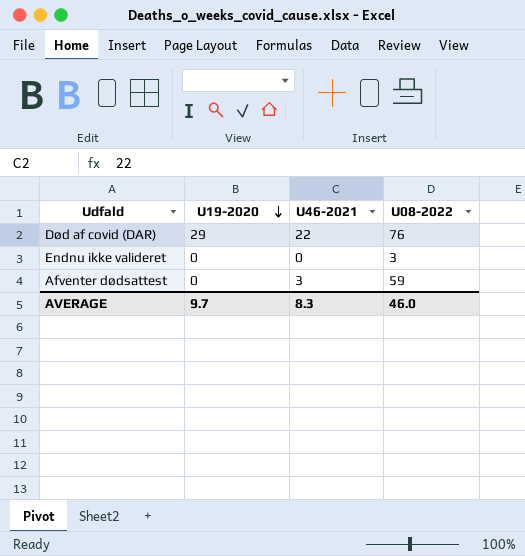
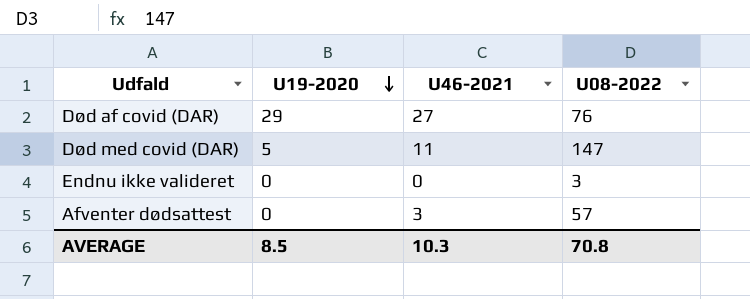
Død af covid (DAR) | U46-2021: 22 -> 27
row Død med covid (DAR): none -> 5 | 11 | 147
Afventer dødsattest | U08-2022: 59 -> 57
AVERAGE | U19-2020: 9.7 -> 8.5
AVERAGE | U46-2021: 8.3 -> 10.3
AVERAGE | U08-2022: 46.0 -> 70.8

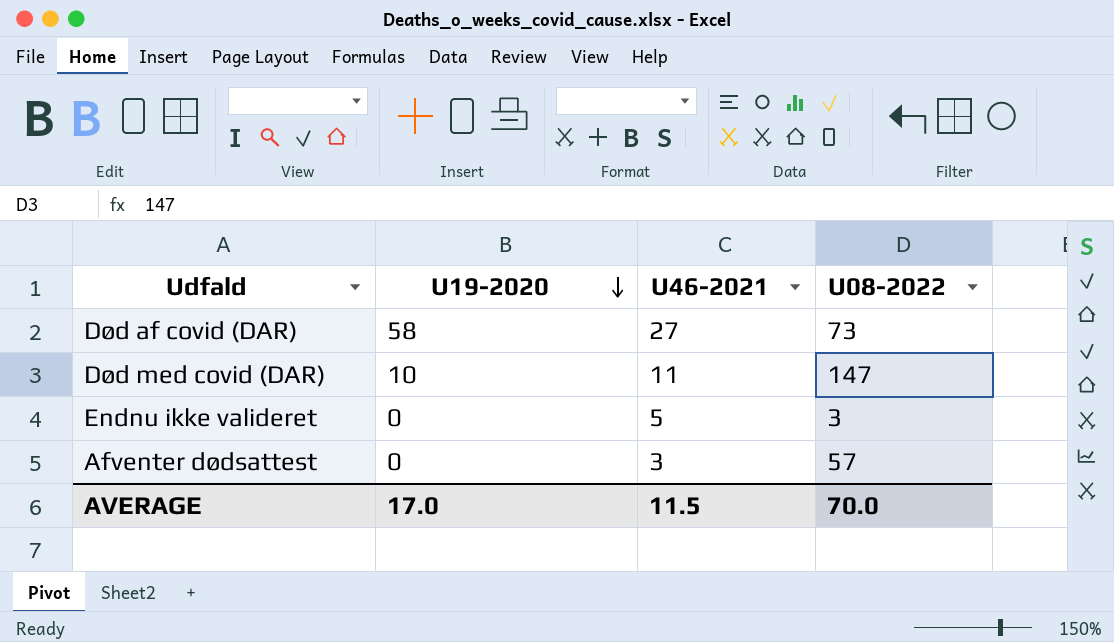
Død af covid (DAR) | U19-2020: 29 -> 58
Død af covid (DAR) | U08-2022: 76 -> 73
Død med covid (DAR) | U19-2020: 5 -> 10
Endnu ikke valideret | U46-2021: 0 -> 5
AVERAGE | U19-2020: 8.5 -> 17.0
AVERAGE | U46-2021: 10.3 -> 11.5
AVERAGE | U08-2022: 70.8 -> 70.0

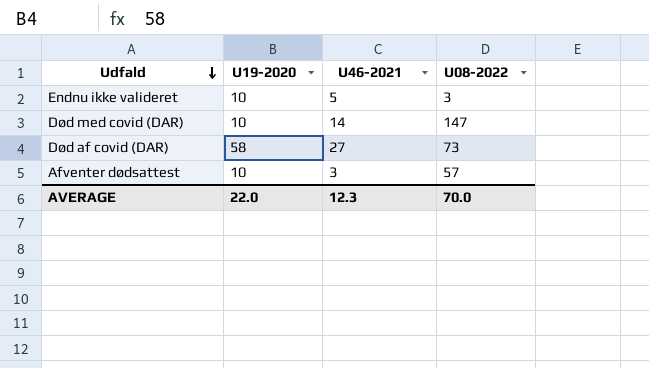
row order: U19-2020 descending -> Udfald descending
Endnu ikke valideret | U19-2020: 0 -> 10
Død med covid (DAR) | U46-2021: 11 -> 14
Afventer dødsattest | U19-2020: 0 -> 10
AVERAGE | U19-2020: 17.0 -> 22.0
AVERAGE | U46-2021: 11.5 -> 12.3

